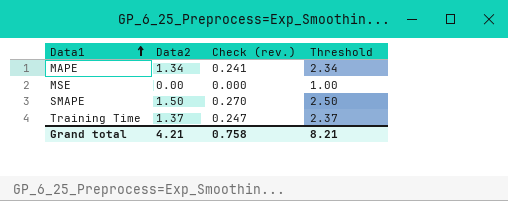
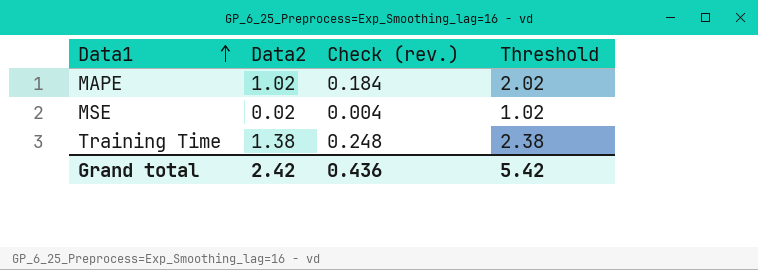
row SMAPE: 1.50 | 0.270 | 2.50 -> none
MAPE | Data2: 1.34 -> 1.02
MAPE | Check (rev.): 0.241 -> 0.184
MAPE | Threshold: 2.34 -> 2.02
MSE | Data2: 0.00 -> 0.02
MSE | Check (rev.): 0.000 -> 0.004
MSE | Threshold: 1.00 -> 1.02
Training Time | Data2: 1.37 -> 1.38
Training Time | Check (rev.): 0.247 -> 0.248
Training Time | Threshold: 2.37 -> 2.38
Grand total | Data2: 4.21 -> 2.42
Grand total | Check (rev.): 0.758 -> 0.436
Grand total | Threshold: 8.21 -> 5.42

